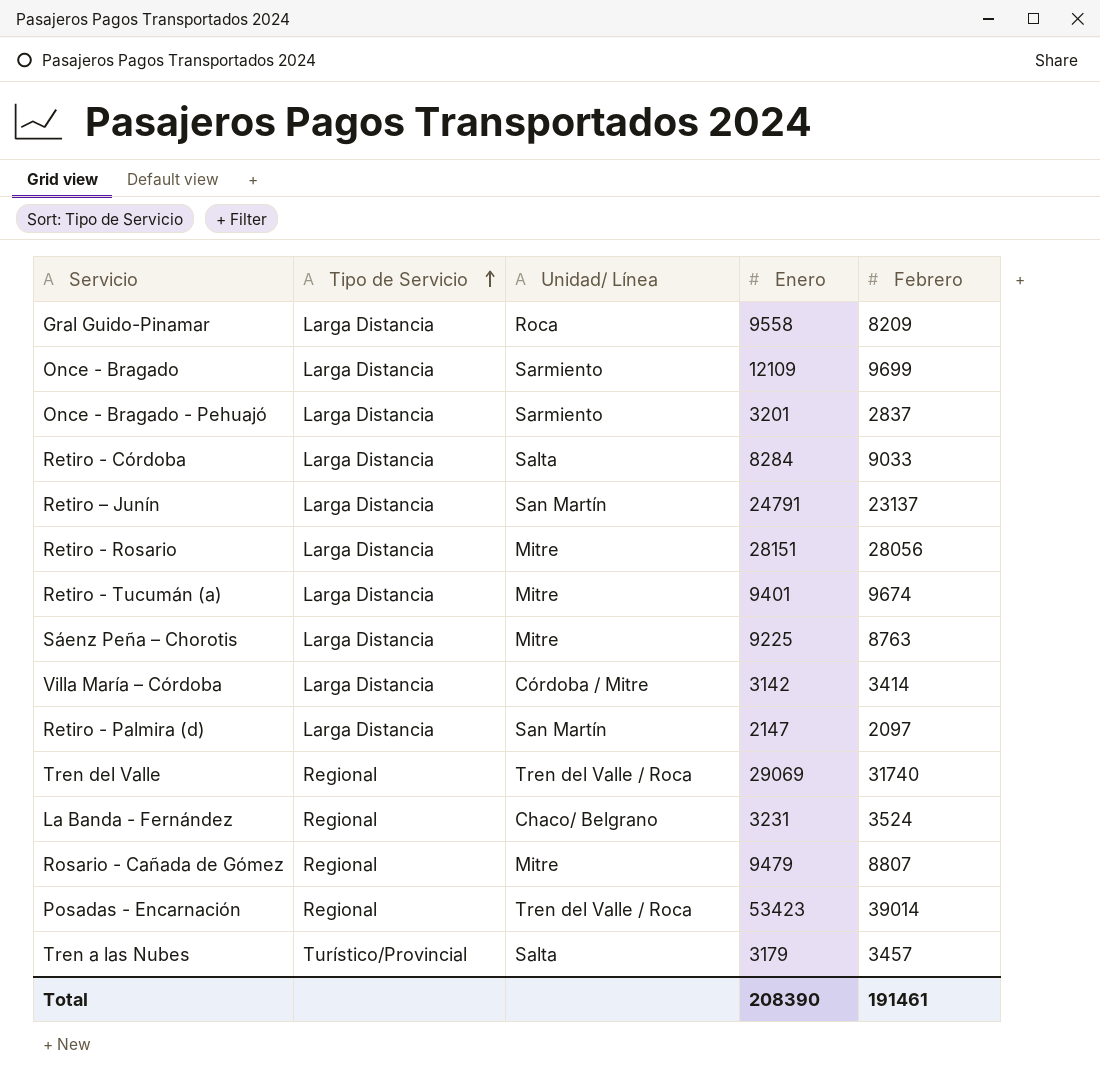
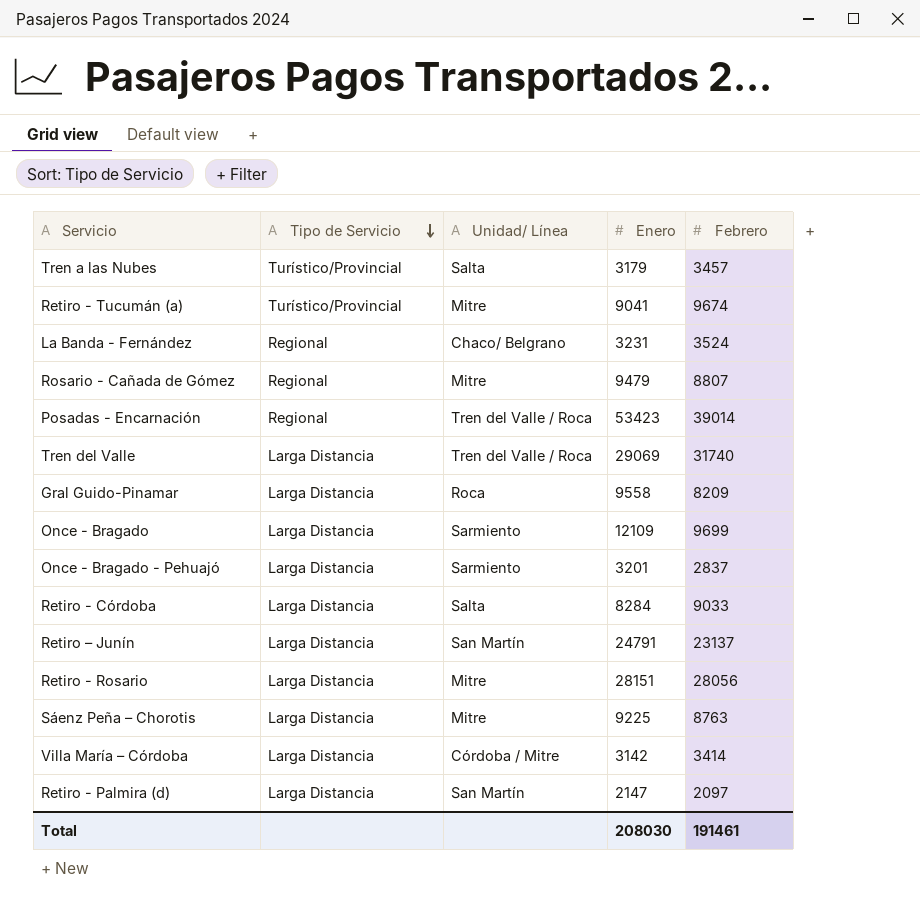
row order: Tipo de Servicio ascending -> Tipo de Servicio descending
Retiro - Tucumán (a) | Tipo de Servicio: Larga Distancia -> Turístico/Provincial
Retiro - Tucumán (a) | Enero: 9401 -> 9041
Tren del Valle | Tipo de Servicio: Regional -> Larga Distancia
Total | Enero: 208390 -> 208030

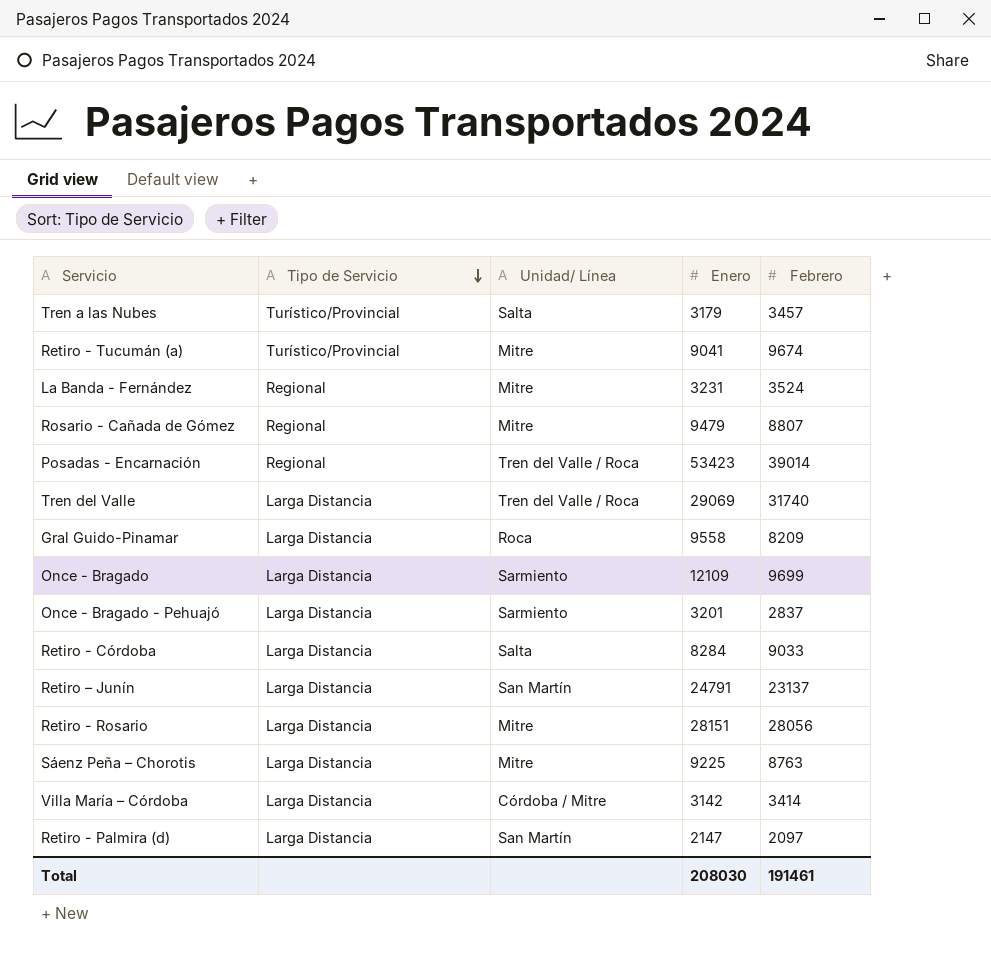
La Banda - Fernández | Unidad/ Línea: Chaco/ Belgrano -> Mitre

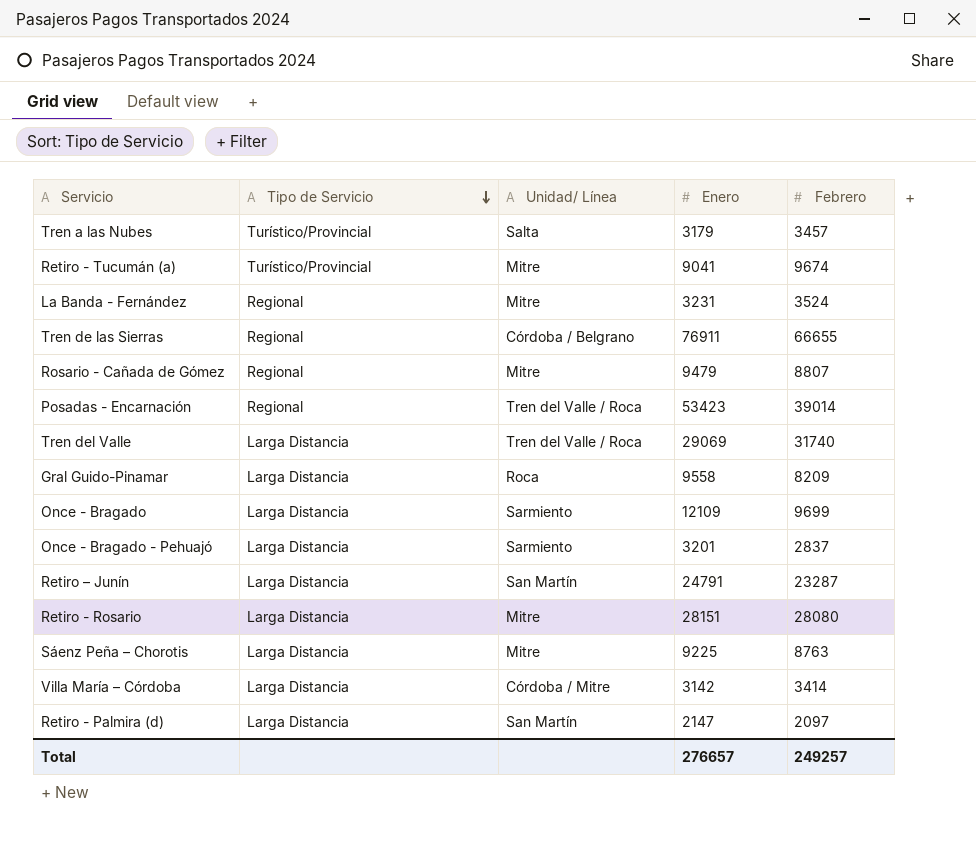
row Retiro - Córdoba: Larga Distancia | Salta | 8284 | 9033 -> none
row Tren de las Sierras: none -> Regional | Córdoba / Belgrano | 76911 | 66655
Retiro – Junín | Febrero: 23137 -> 23287
Retiro - Rosario | Febrero: 28056 -> 28080
Total | Enero: 208030 -> 276657
Total | Febrero: 191461 -> 249257

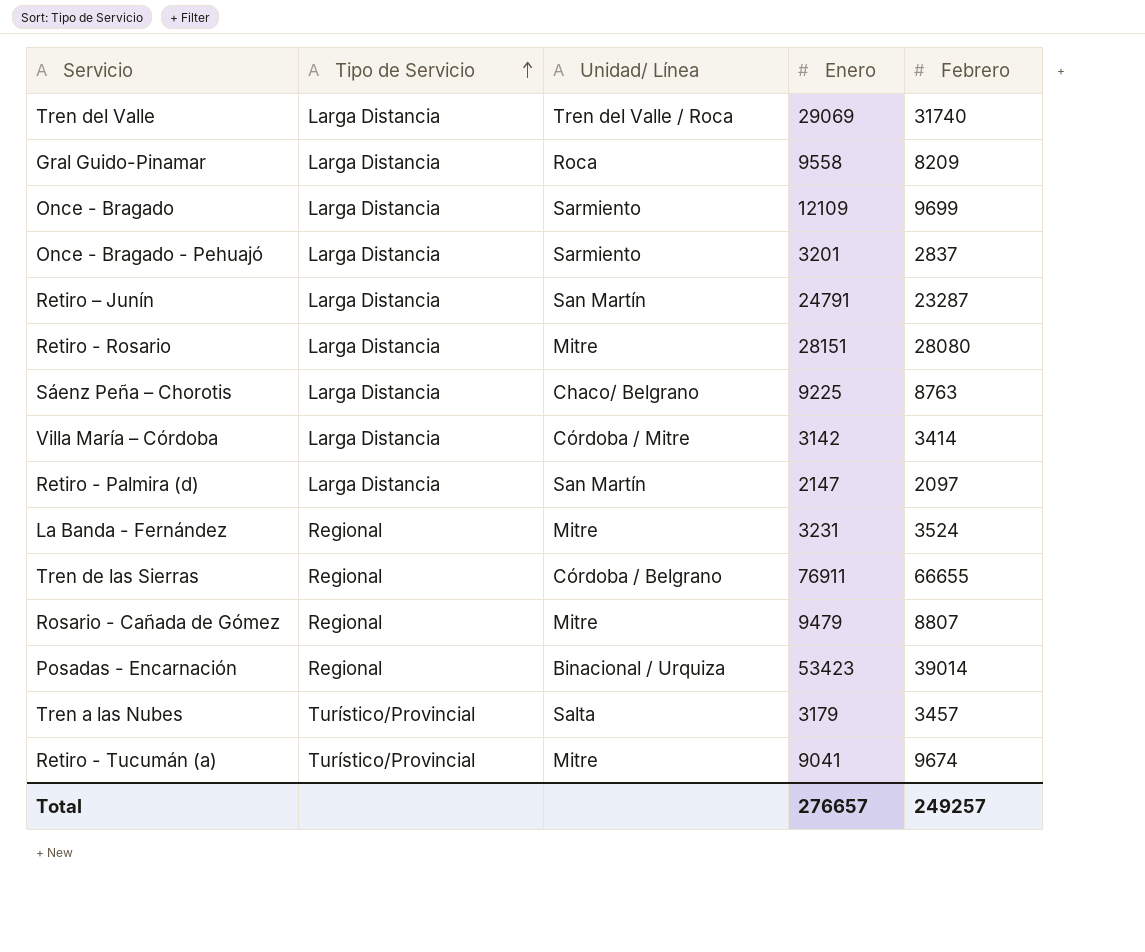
row order: Tipo de Servicio descending -> Tipo de Servicio ascending
Sáenz Peña – Chorotis | Unidad/ Línea: Mitre -> Chaco/ Belgrano
Posadas - Encarnación | Unidad/ Línea: Tren del Valle / Roca -> Binacional / Urquiza

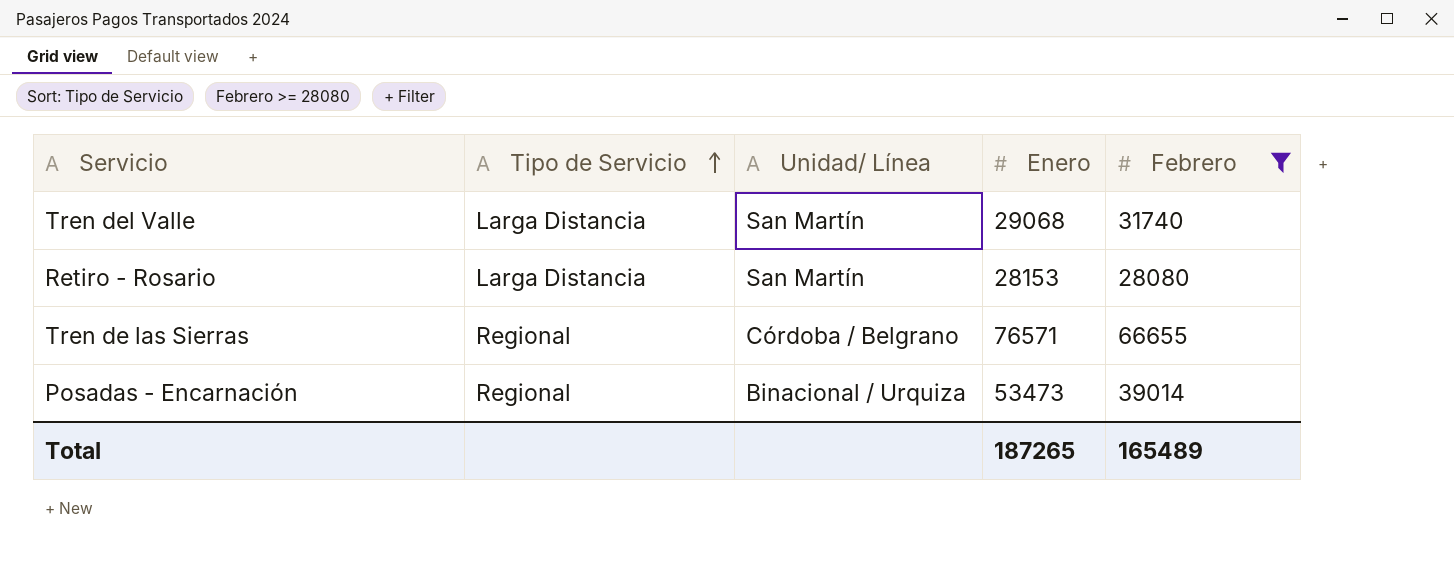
filter: none -> Febrero >= 28080
Tren del Valle | Unidad/ Línea: Tren del Valle / Roca -> San Martín
Tren del Valle | Enero: 29069 -> 29068
Retiro - Rosario | Unidad/ Línea: Mitre -> San Martín
Retiro - Rosario | Enero: 28151 -> 28153
Tren de las Sierras | Enero: 76911 -> 76571
Posadas - Encarnación | Enero: 53423 -> 53473
Total | Enero: 276657 -> 187265
Total | Febrero: 249257 -> 165489

